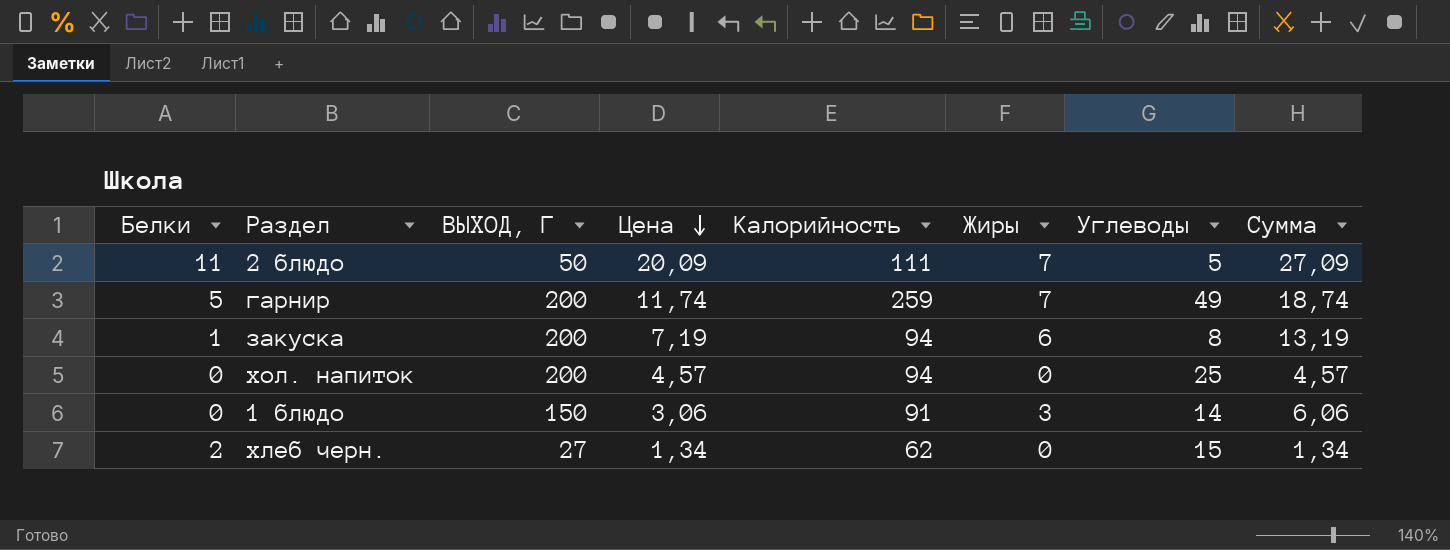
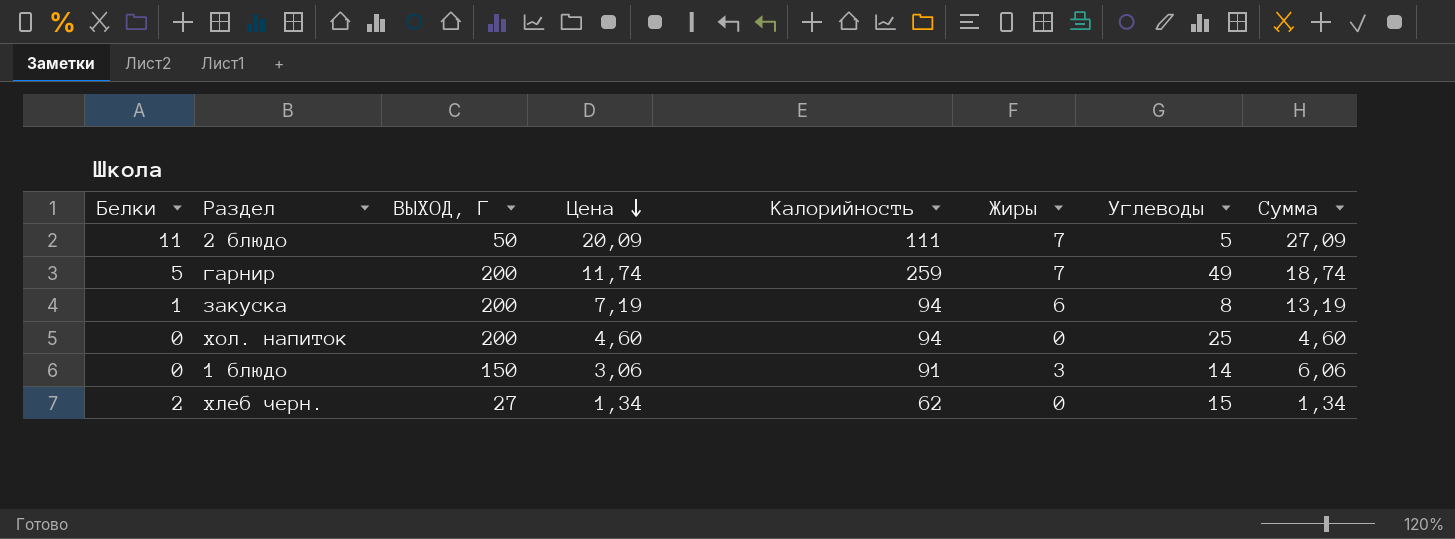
хол. напиток | Цена: 4,57 -> 4,60
хол. напиток | Сумма: 4,57 -> 4,60

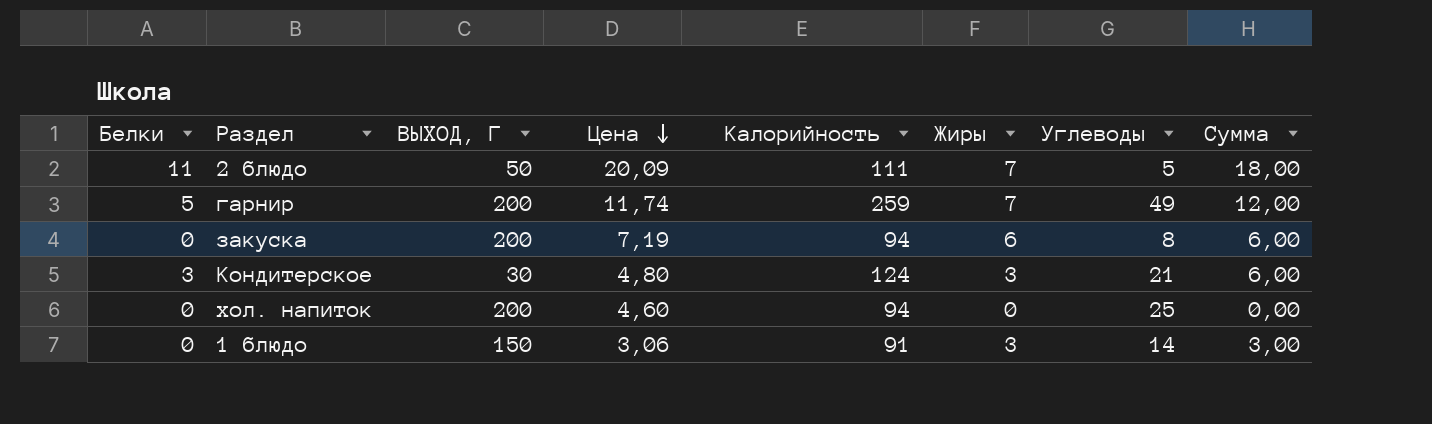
column Сумма | formula: [Цена] + [Жиры] -> [Белки] + [Жиры]
row хлеб черн.: 2 | 27 | 1,34 | 62 | 0 | 15 | 1,34 -> none
закуска | Белки: 1 -> 0
row Кондитерское: none -> 3 | 30 | 4,80 | 124 | 3 | 21 | 6,00

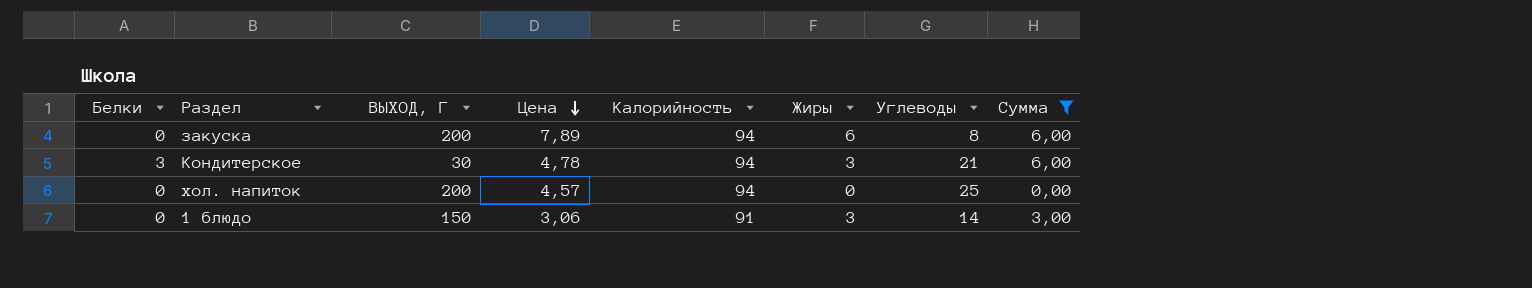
filter: none -> Сумма <= 6,00
закуска | Цена: 7,19 -> 7,89
Кондитерское | Цена: 4,80 -> 4,78
Кондитерское | Калорийность: 124 -> 94
хол. напиток | Цена: 4,60 -> 4,57

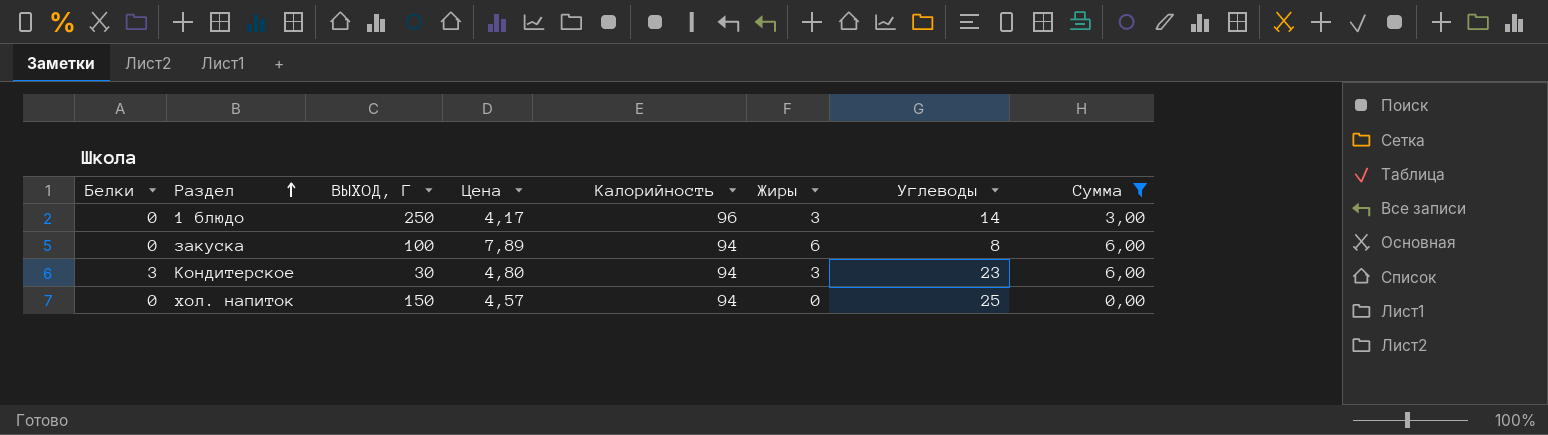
row order: Цена descending -> Раздел ascending
1 блюдо | ВЫХОД, Г: 150 -> 250
1 блюдо | Цена: 3,06 -> 4,17
1 блюдо | Калорийность: 91 -> 96
закуска | ВЫХОД, Г: 200 -> 100
Кондитерское | Цена: 4,78 -> 4,80
Кондитерское | Углеводы: 21 -> 23
хол. напиток | ВЫХОД, Г: 200 -> 150

